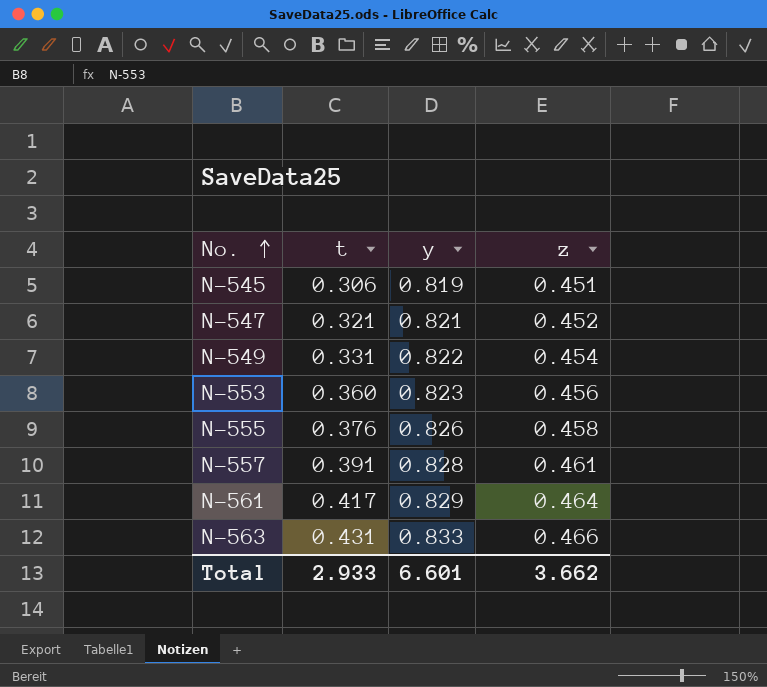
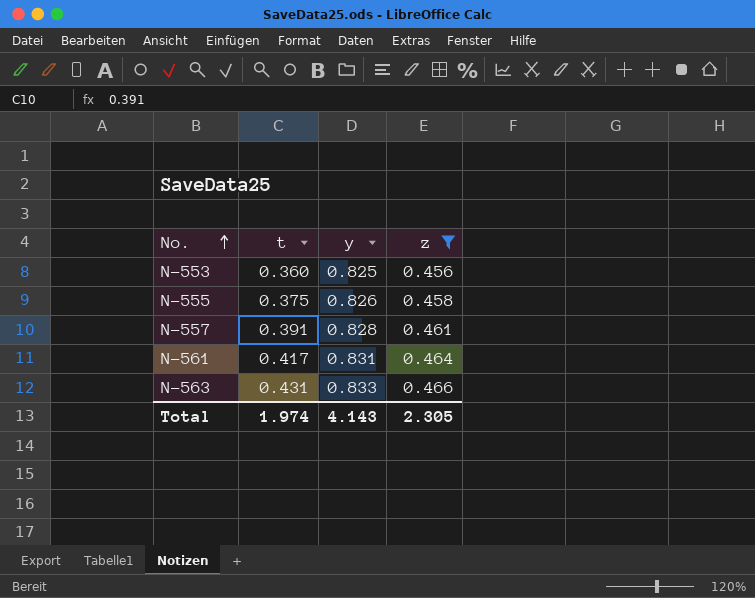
filter: none -> z >= 0.456
N-553 | y: 0.823 -> 0.825
N-555 | t: 0.376 -> 0.375
N-561 | y: 0.829 -> 0.831
Total | t: 2.933 -> 1.974
Total | y: 6.601 -> 4.143
Total | z: 3.662 -> 2.305

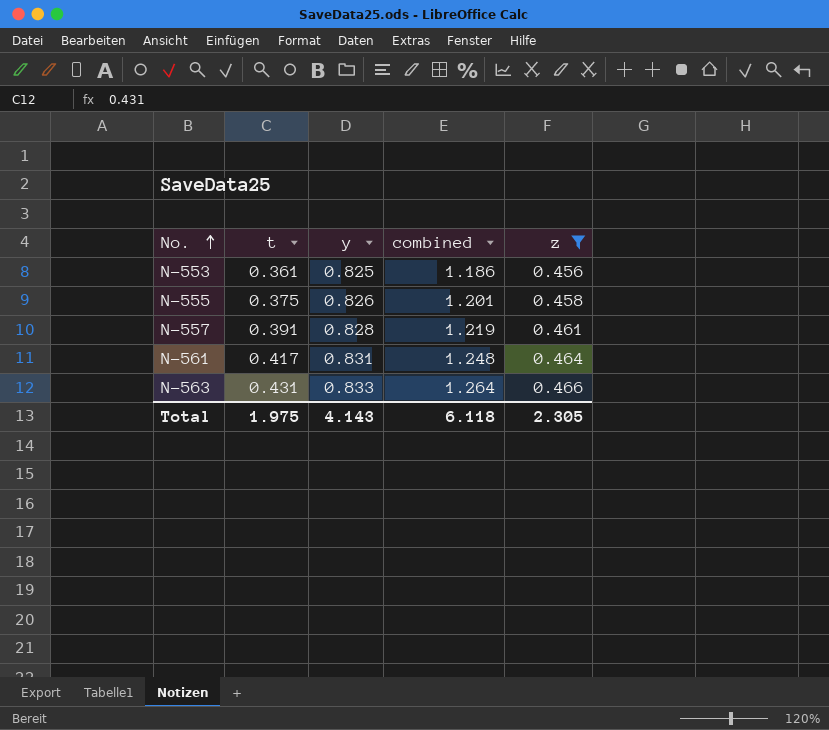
column combined | formula: none -> [t] + [y]
N-553 | t: 0.360 -> 0.361
Total | t: 1.974 -> 1.975

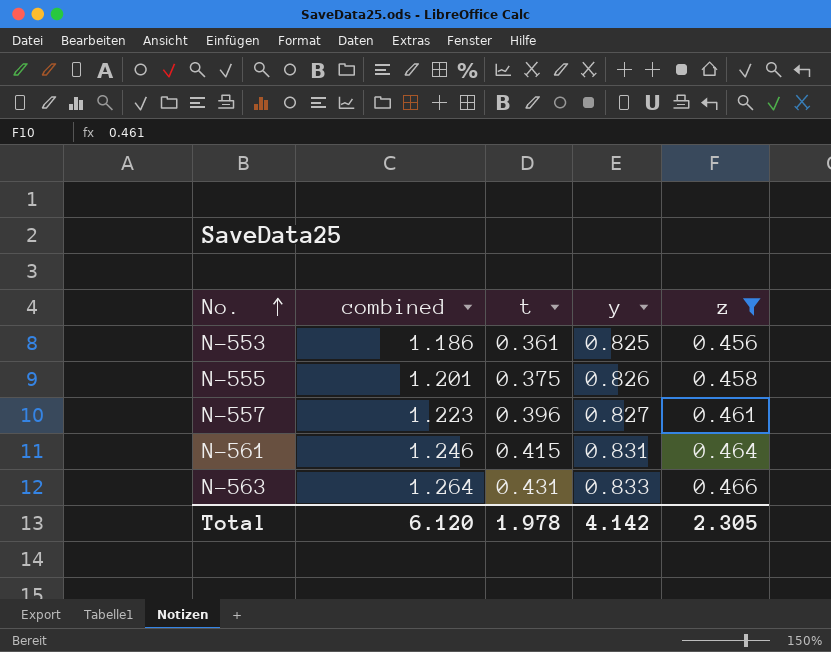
column combined | position: 4 -> 2
N-557 | combined: 1.219 -> 1.223
N-557 | t: 0.391 -> 0.396
N-557 | y: 0.828 -> 0.827
N-561 | combined: 1.248 -> 1.246
N-561 | t: 0.417 -> 0.415
Total | combined: 6.118 -> 6.120
Total | t: 1.975 -> 1.978
Total | y: 4.143 -> 4.142

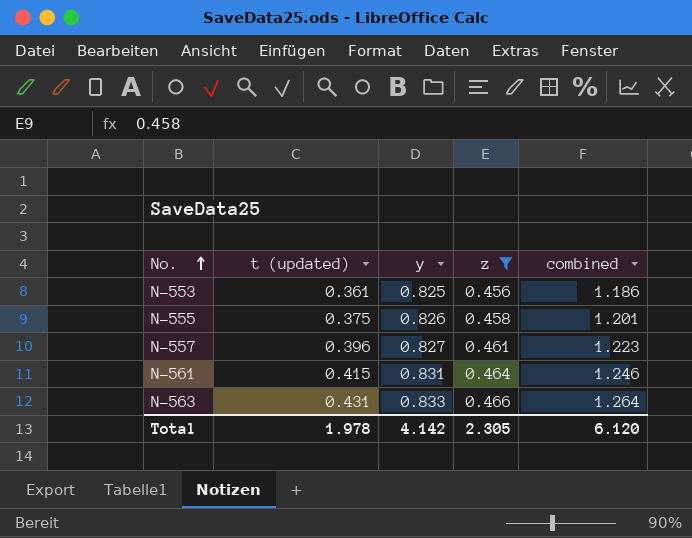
column name: t -> t (updated)
column combined | position: 2 -> 5

